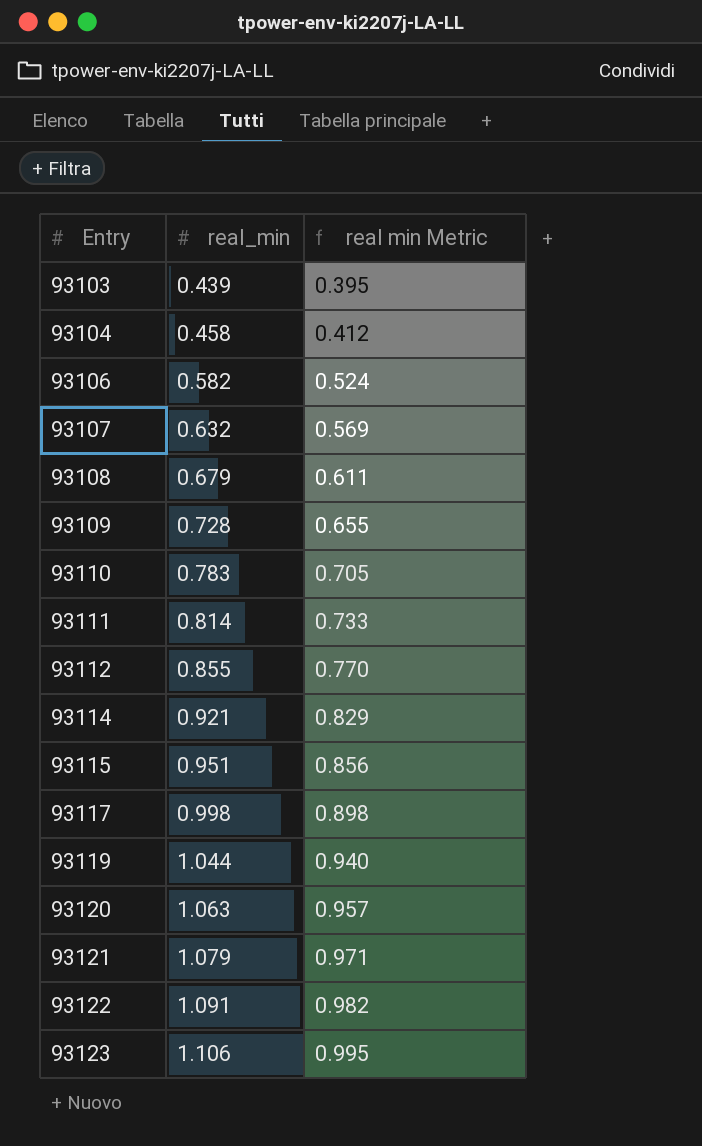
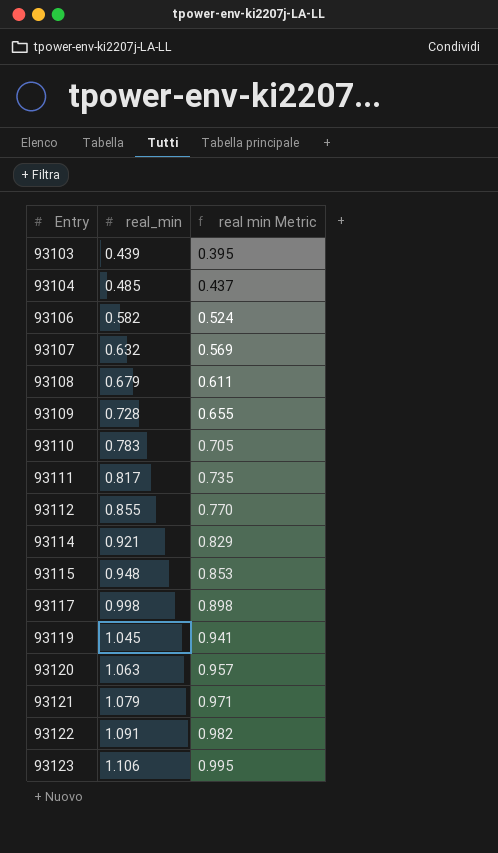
93104 | real_min: 0.458 -> 0.485
93104 | real min Metric: 0.412 -> 0.437
93111 | real_min: 0.814 -> 0.817
93111 | real min Metric: 0.733 -> 0.735
93115 | real_min: 0.951 -> 0.948
93115 | real min Metric: 0.856 -> 0.853
93119 | real_min: 1.044 -> 1.045
93119 | real min Metric: 0.940 -> 0.941

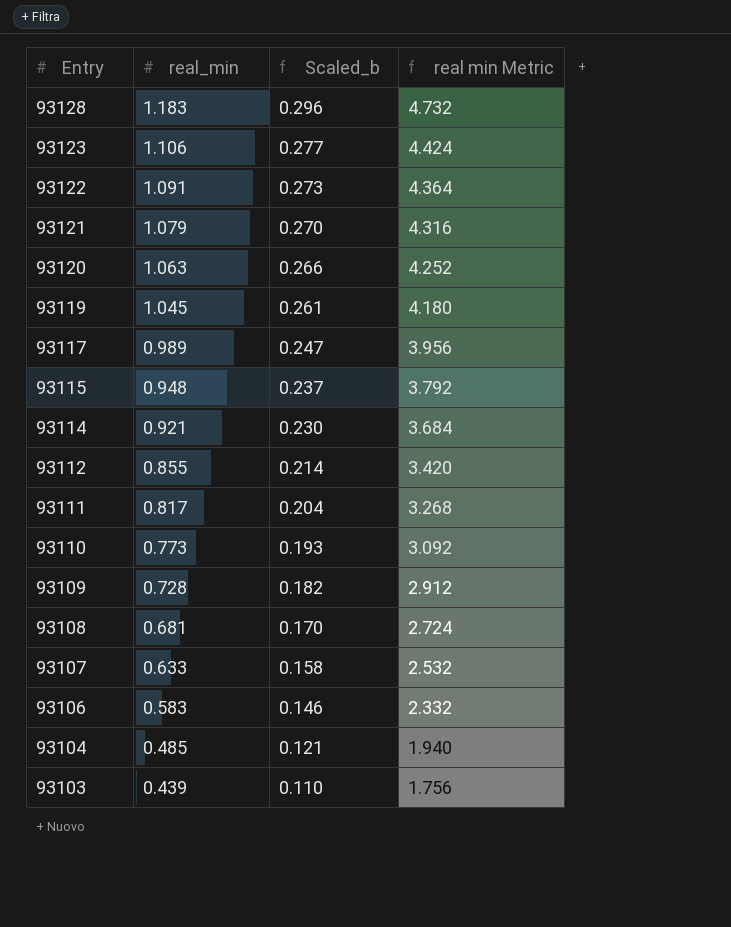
row order: Entry ascending -> Entry descending
column Scaled_b | formula: none -> [real_min] * 0.25
column real min Metric | formula: [real_min] * 0.9 -> [real_min] * 4
row 93128: none -> 1.183 | 0.296 | 4.732
93117 | real_min: 0.998 -> 0.989
93110 | real_min: 0.783 -> 0.773
93108 | real_min: 0.679 -> 0.681
93107 | real_min: 0.632 -> 0.633
93106 | real_min: 0.582 -> 0.583

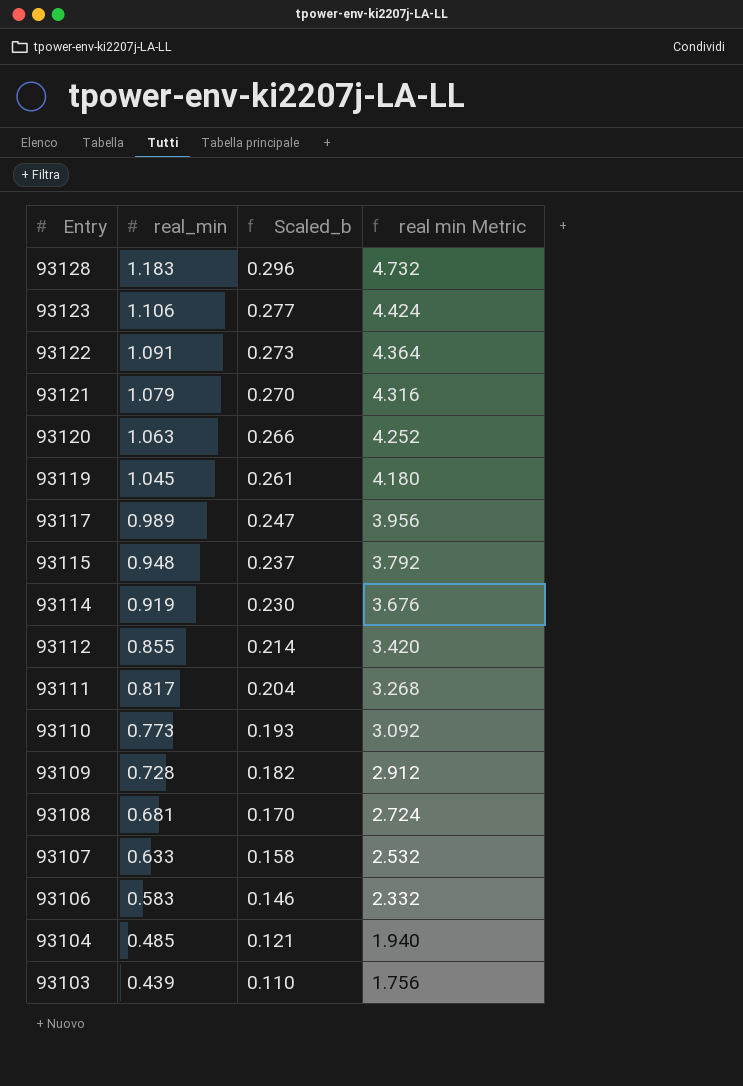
93114 | real_min: 0.921 -> 0.919
93114 | real min Metric: 3.684 -> 3.676

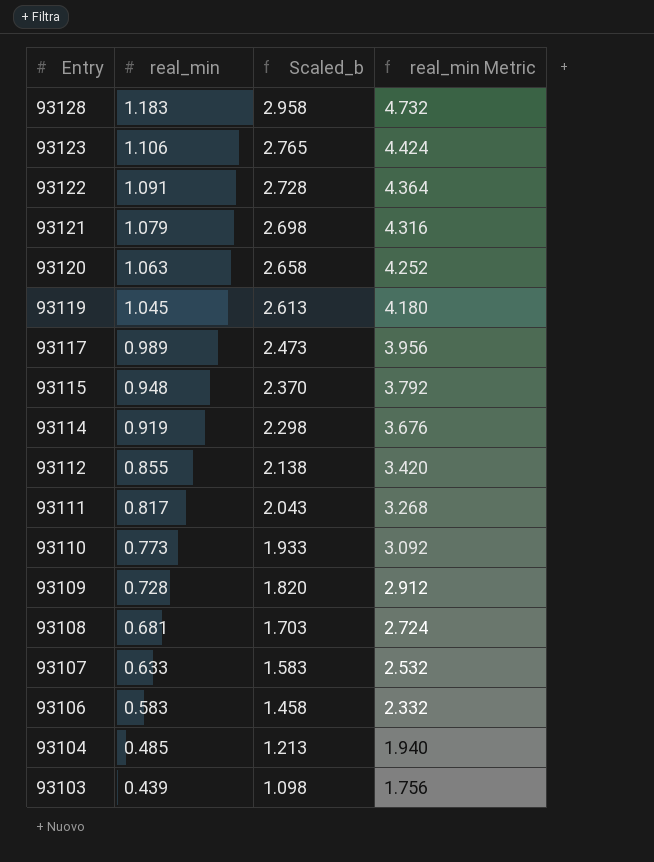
column Scaled_b | formula: [real_min] * 0.25 -> [real_min] * 2.5
column name: real min Metric -> real_min Metric

